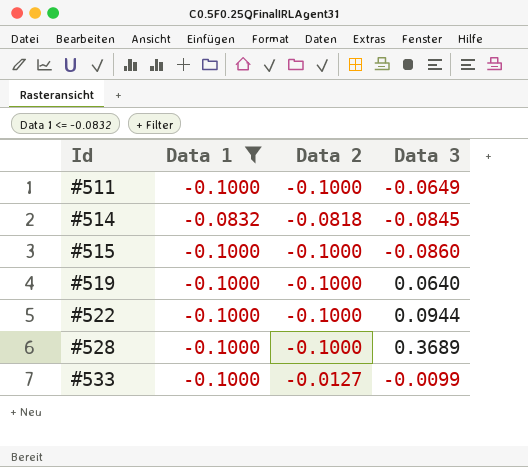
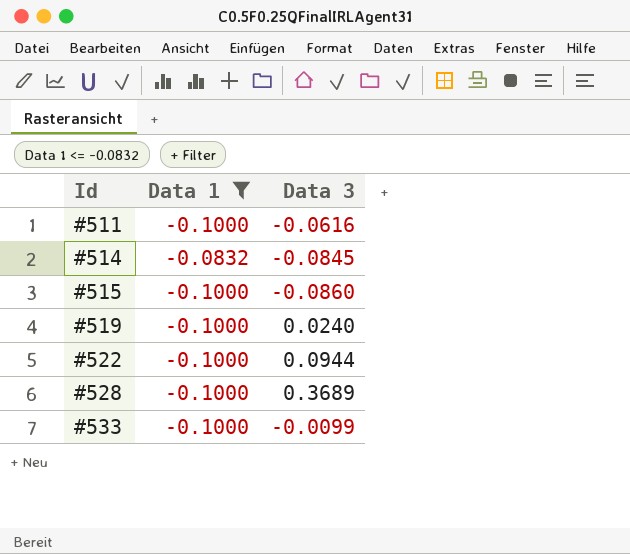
column Data 2 | position: 3 -> none
#511 | Data 3: -0.0649 -> -0.0616
#519 | Data 3: 0.0640 -> 0.0240

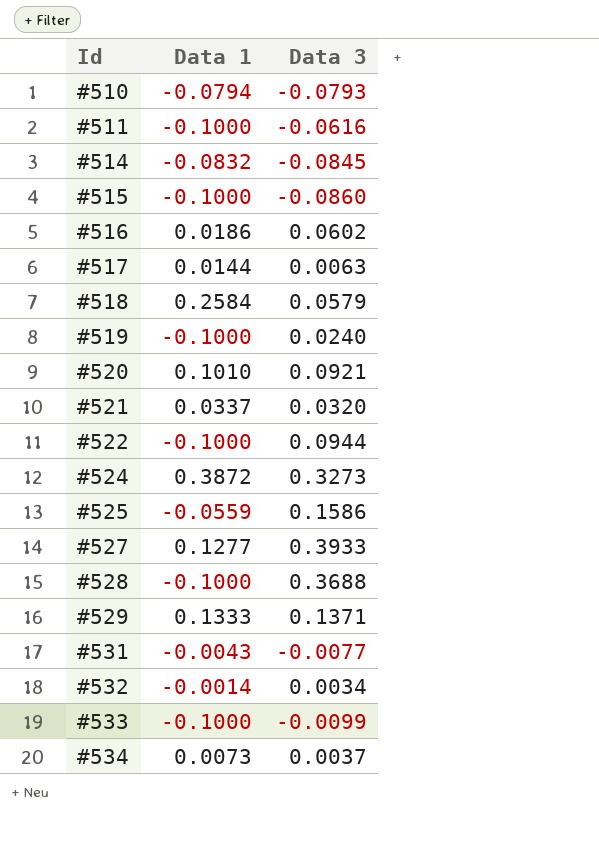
filter: Data 1 <= -0.0832 -> none
#528 | Data 3: 0.3689 -> 0.3688

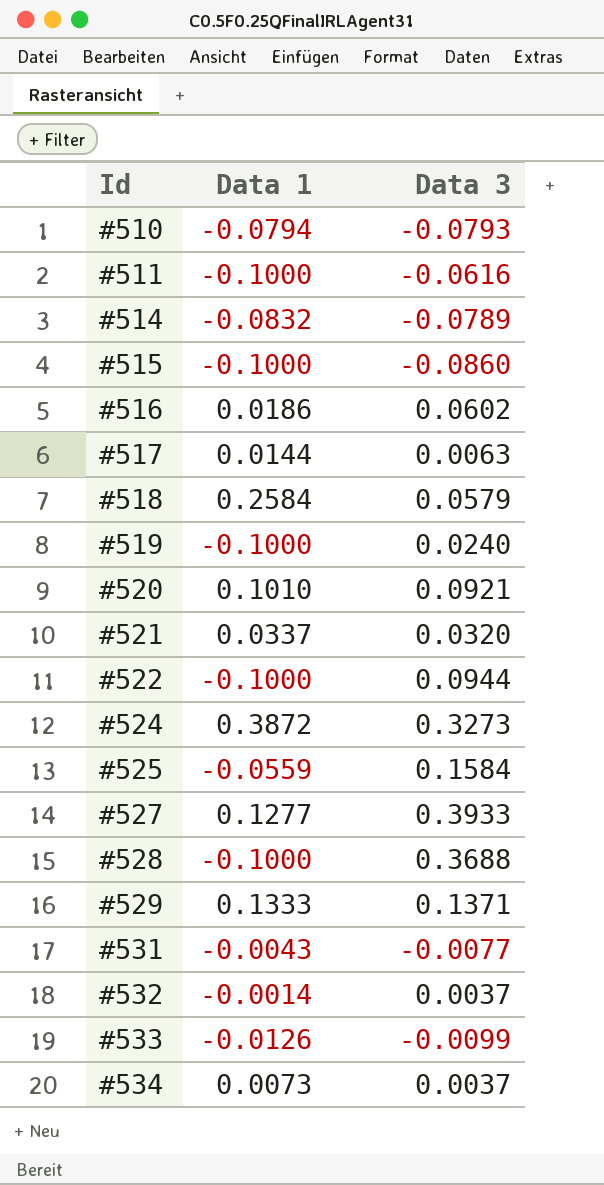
#514 | Data 3: -0.0845 -> -0.0789
#525 | Data 3: 0.1586 -> 0.1584
#532 | Data 3: 0.0034 -> 0.0037
#533 | Data 1: -0.1000 -> -0.0126

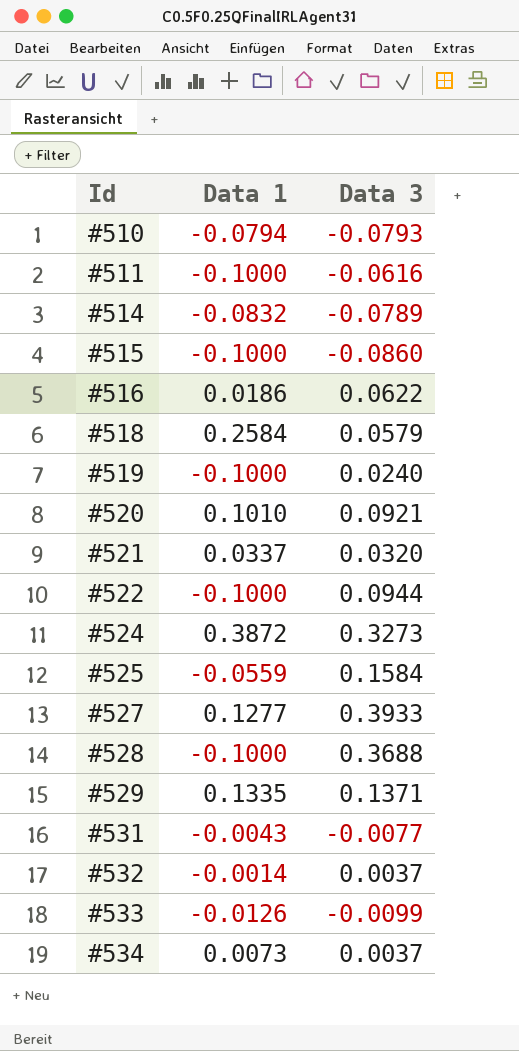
row #517: 0.0144 | 0.0063 -> none
#516 | Data 3: 0.0602 -> 0.0622
#529 | Data 1: 0.1333 -> 0.1335

